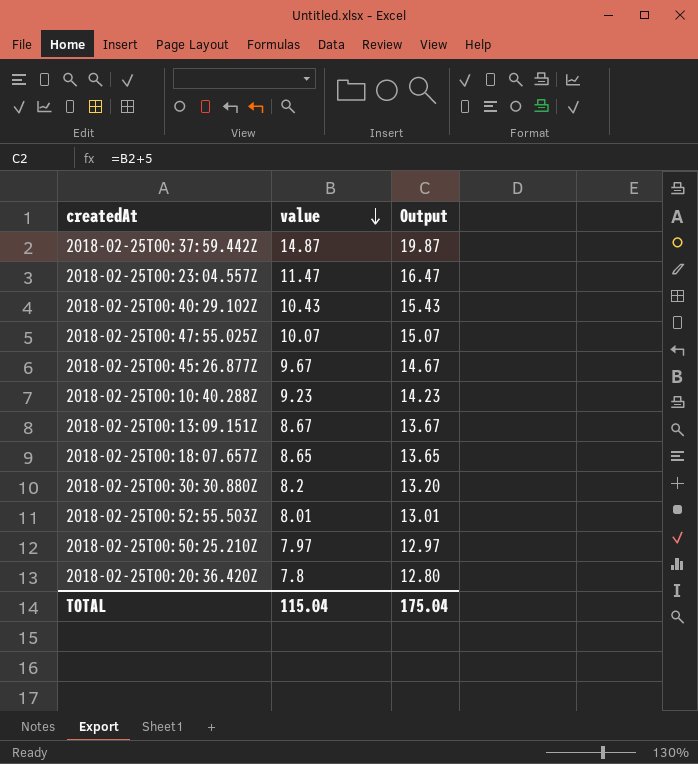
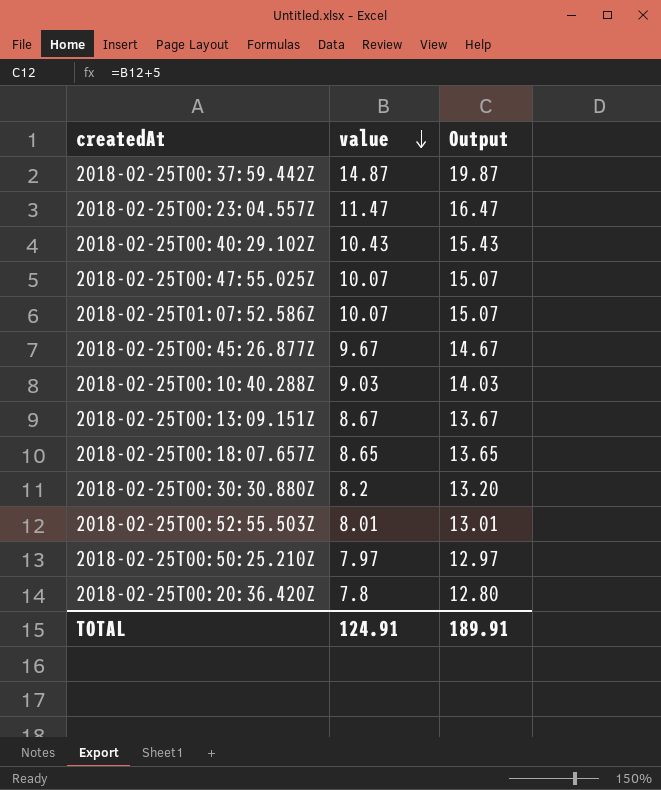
row 2018-02-25T01:07:52.586Z: none -> 10.07 | 15.07
2018-02-25T00:10:40.288Z | value: 9.23 -> 9.03
2018-02-25T00:10:40.288Z | Output: 14.23 -> 14.03
TOTAL | value: 115.04 -> 124.91
TOTAL | Output: 175.04 -> 189.91

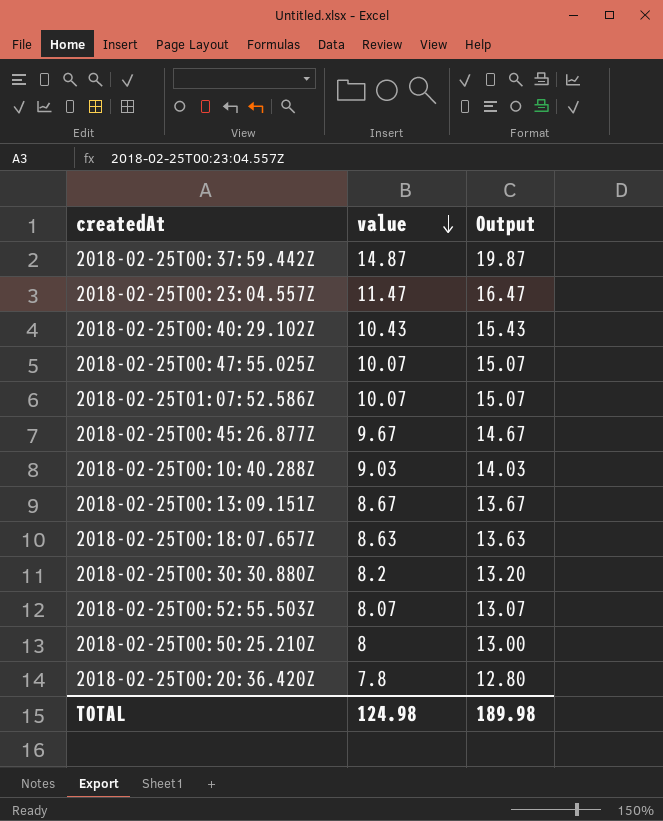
2018-02-25T00:18:07.657Z | value: 8.65 -> 8.63
2018-02-25T00:18:07.657Z | Output: 13.65 -> 13.63
2018-02-25T00:52:55.503Z | value: 8.01 -> 8.07
2018-02-25T00:52:55.503Z | Output: 13.01 -> 13.07
2018-02-25T00:50:25.210Z | value: 7.97 -> 8
2018-02-25T00:50:25.210Z | Output: 12.97 -> 13.00
TOTAL | value: 124.91 -> 124.98
TOTAL | Output: 189.91 -> 189.98

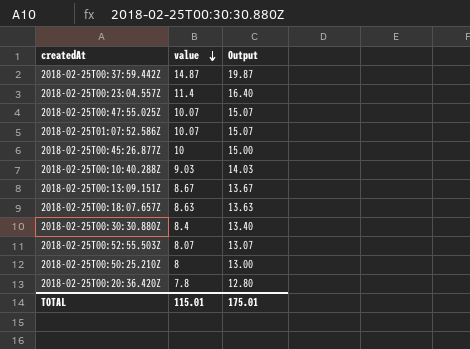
row 2018-02-25T00:40:29.102Z: 10.43 | 15.43 -> none
2018-02-25T00:23:04.557Z | value: 11.47 -> 11.4
2018-02-25T00:23:04.557Z | Output: 16.47 -> 16.40
2018-02-25T00:45:26.877Z | value: 9.67 -> 10
2018-02-25T00:45:26.877Z | Output: 14.67 -> 15.00
2018-02-25T00:30:30.880Z | value: 8.2 -> 8.4
2018-02-25T00:30:30.880Z | Output: 13.20 -> 13.40
TOTAL | value: 124.98 -> 115.01
TOTAL | Output: 189.98 -> 175.01

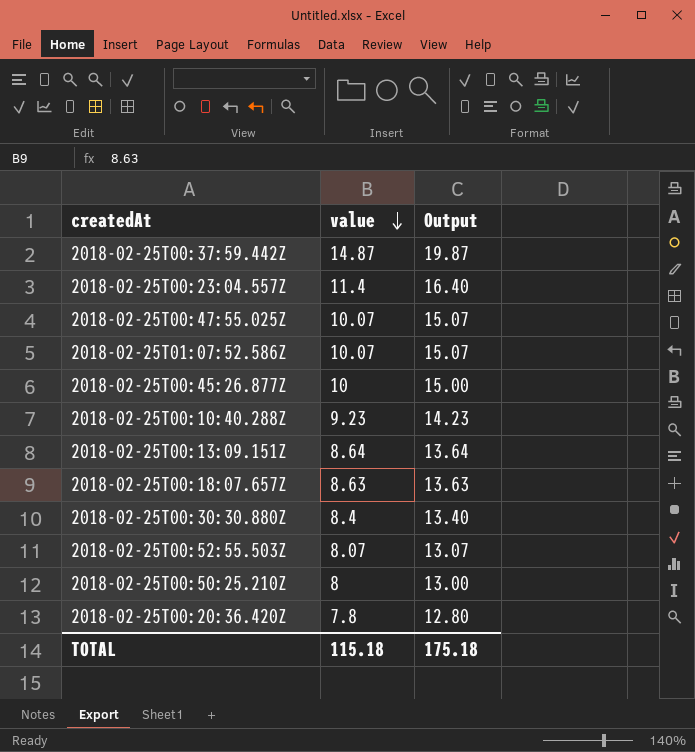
2018-02-25T00:10:40.288Z | value: 9.03 -> 9.23
2018-02-25T00:10:40.288Z | Output: 14.03 -> 14.23
2018-02-25T00:13:09.151Z | value: 8.67 -> 8.64
2018-02-25T00:13:09.151Z | Output: 13.67 -> 13.64
TOTAL | value: 115.01 -> 115.18
TOTAL | Output: 175.01 -> 175.18

